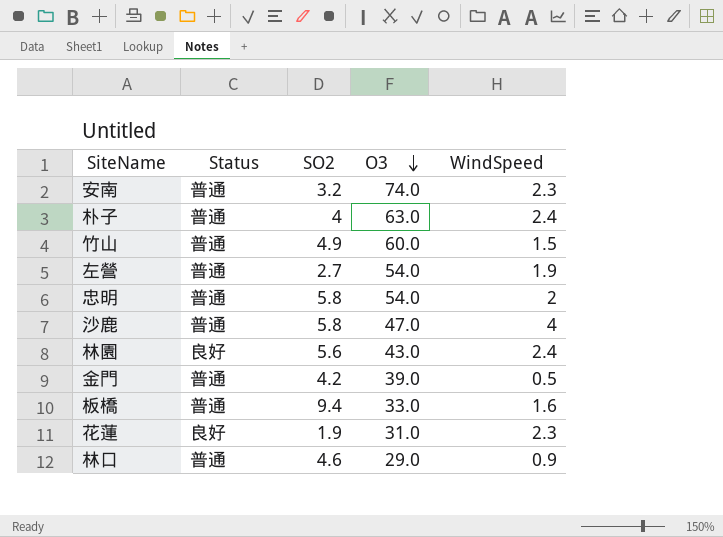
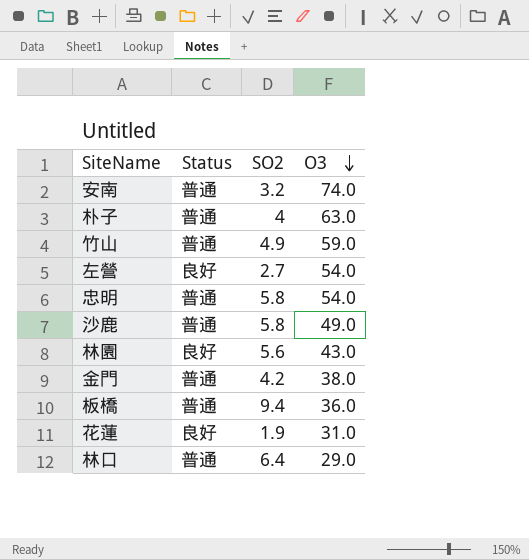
column WindSpeed | position: 5 -> none
竹山 | O3: 60.0 -> 59.0
左營 | Status: 普通 -> 良好
沙鹿 | O3: 47.0 -> 49.0
金門 | O3: 39.0 -> 38.0
板橋 | O3: 33.0 -> 36.0
林口 | SO2: 4.6 -> 6.4

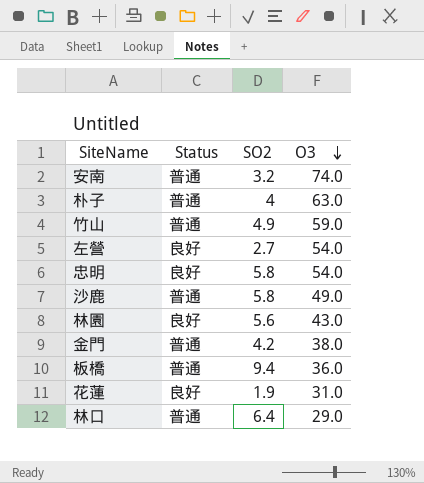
忠明 | Status: 普通 -> 良好

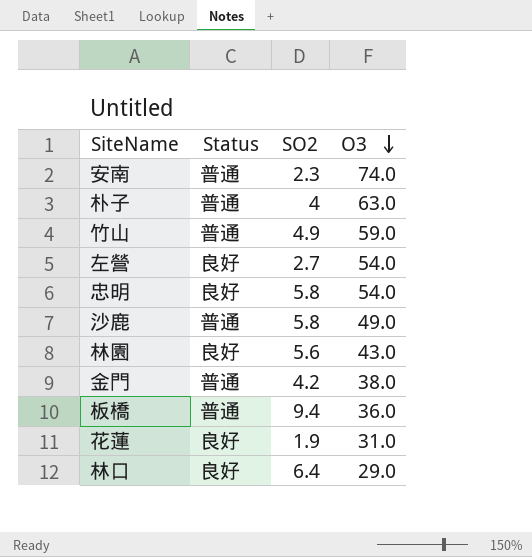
安南 | SO2: 3.2 -> 2.3
林口 | Status: 普通 -> 良好

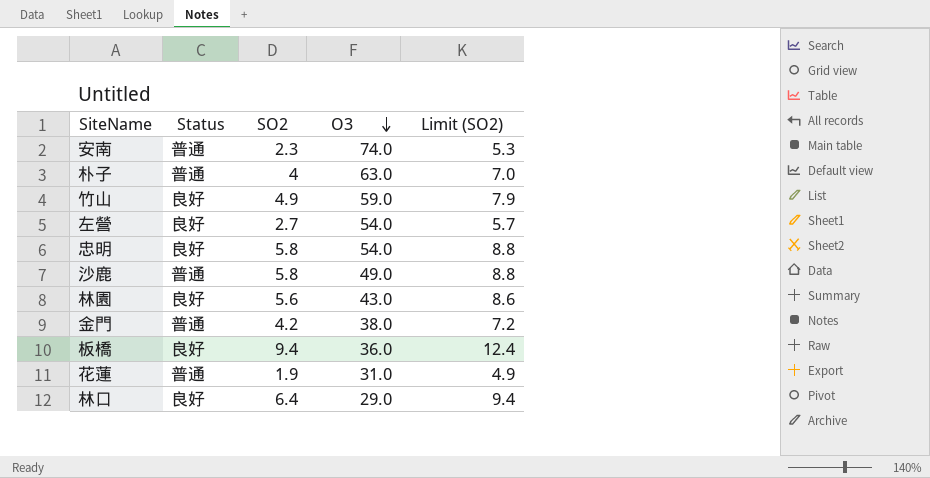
column Limit (SO2) | formula: none -> [SO2] + 3
竹山 | Status: 普通 -> 良好
板橋 | Status: 普通 -> 良好
花蓮 | Status: 良好 -> 普通

